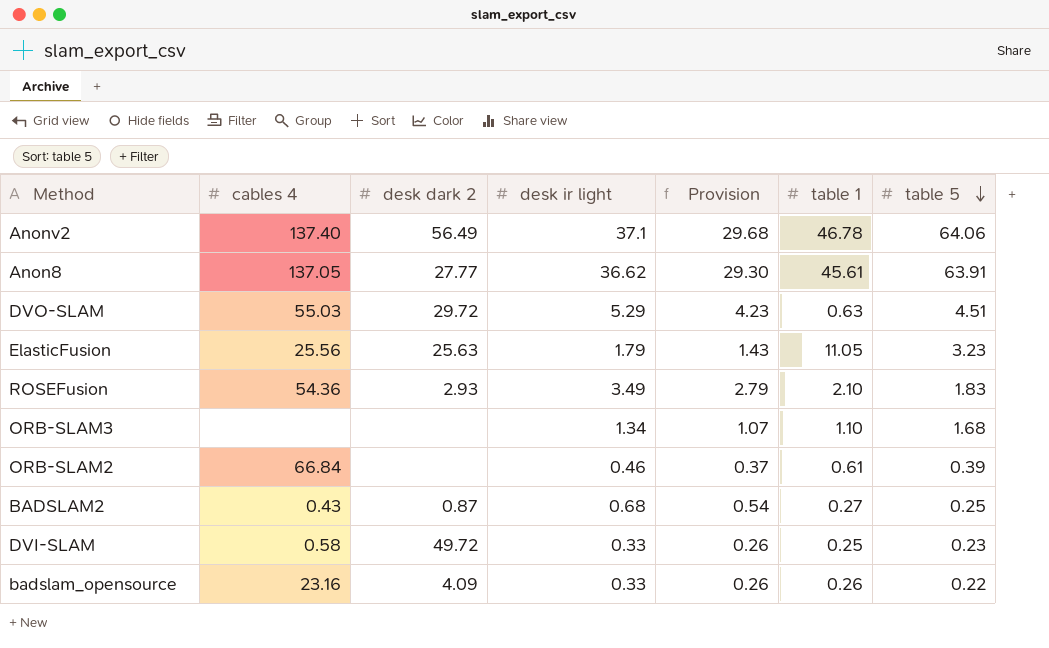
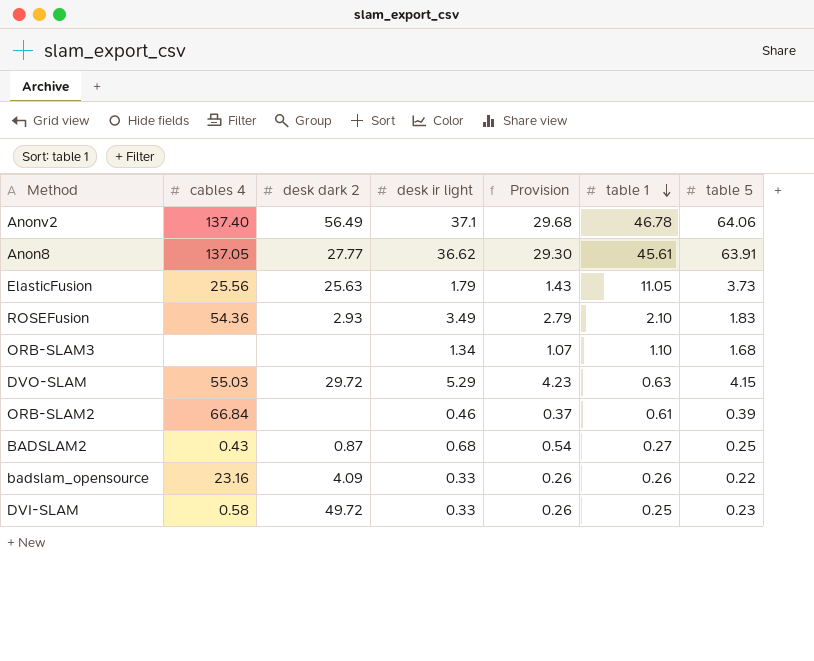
row order: table 5 descending -> table 1 descending
ElasticFusion | table 5: 3.23 -> 3.73
DVO-SLAM | table 5: 4.51 -> 4.15

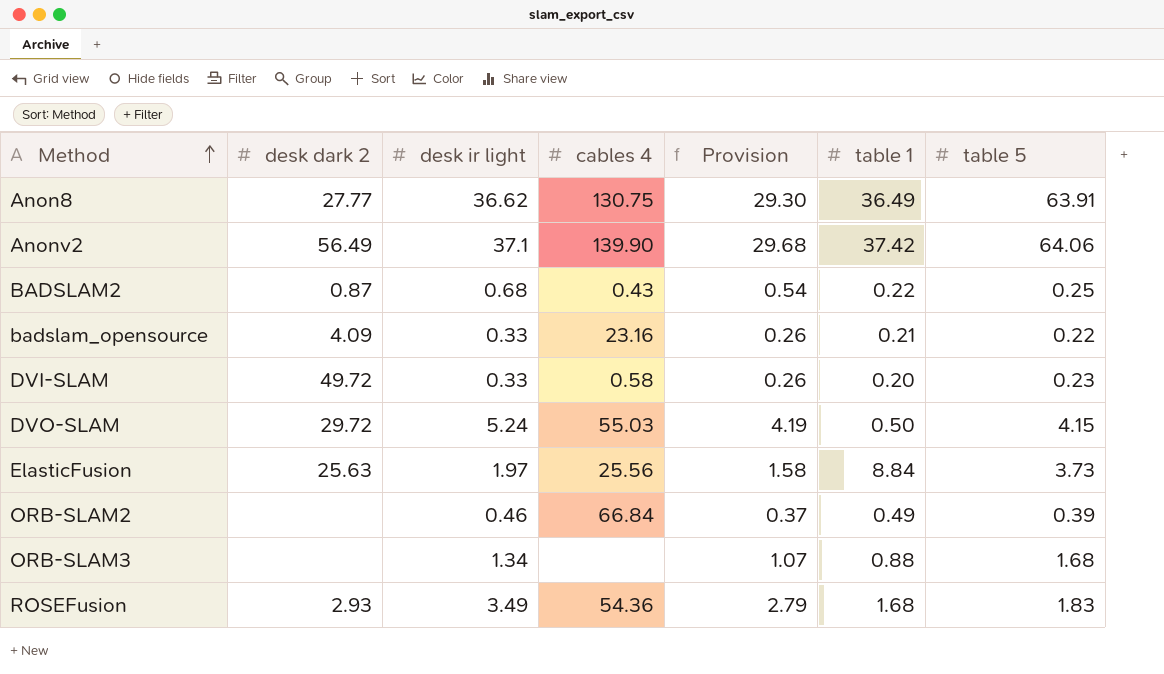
row order: table 1 descending -> Method ascending
column cables 4 | position: 2 -> 4
Anon8 | cables 4: 137.05 -> 130.75
Anon8 | table 1: 45.61 -> 36.49
Anonv2 | cables 4: 137.40 -> 139.90
Anonv2 | table 1: 46.78 -> 37.42
BADSLAM2 | table 1: 0.27 -> 0.22
badslam_opensource | table 1: 0.26 -> 0.21
DVI-SLAM | table 1: 0.25 -> 0.20
DVO-SLAM | desk ir light: 5.29 -> 5.24
DVO-SLAM | Provision: 4.23 -> 4.19
DVO-SLAM | table 1: 0.63 -> 0.50
ElasticFusion | desk ir light: 1.79 -> 1.97
ElasticFusion | Provision: 1.43 -> 1.58
ElasticFusion | table 1: 11.05 -> 8.84
ORB-SLAM2 | table 1: 0.61 -> 0.49
ORB-SLAM3 | table 1: 1.10 -> 0.88
ROSEFusion | table 1: 2.10 -> 1.68

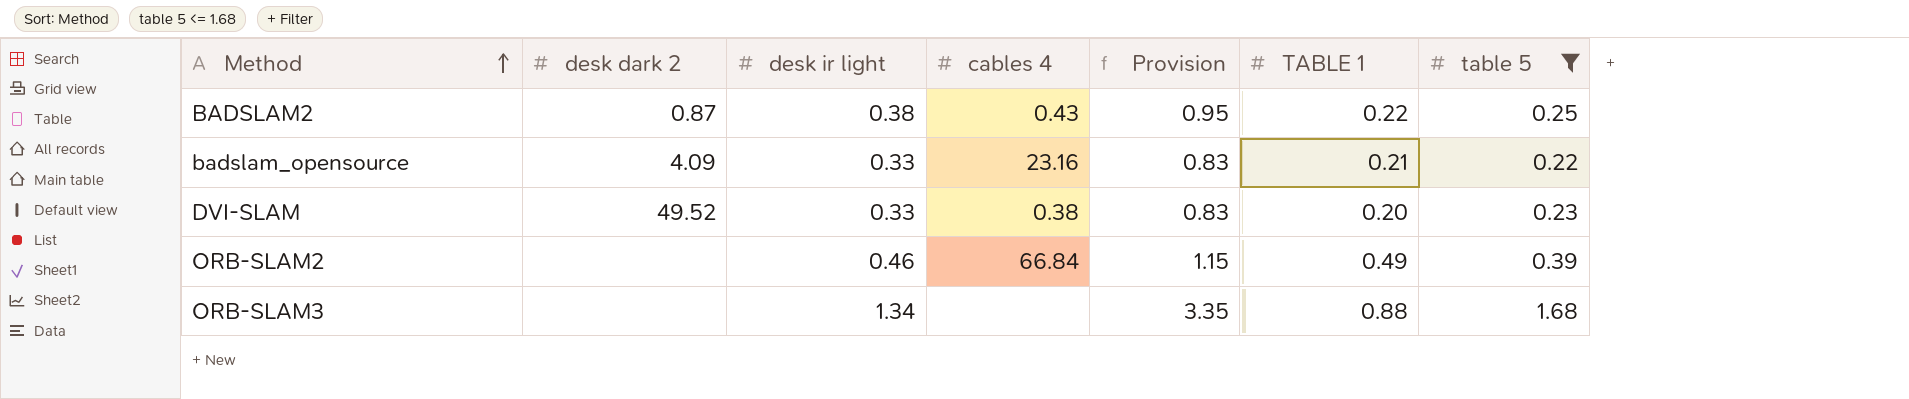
filter: none -> table 5 <= 1.68
column Provision | formula: [desk ir light] * 0.8 -> [desk ir light] * 2.5
column name: table 1 -> TABLE 1
BADSLAM2 | desk ir light: 0.68 -> 0.38
DVI-SLAM | desk dark 2: 49.72 -> 49.52
DVI-SLAM | cables 4: 0.58 -> 0.38

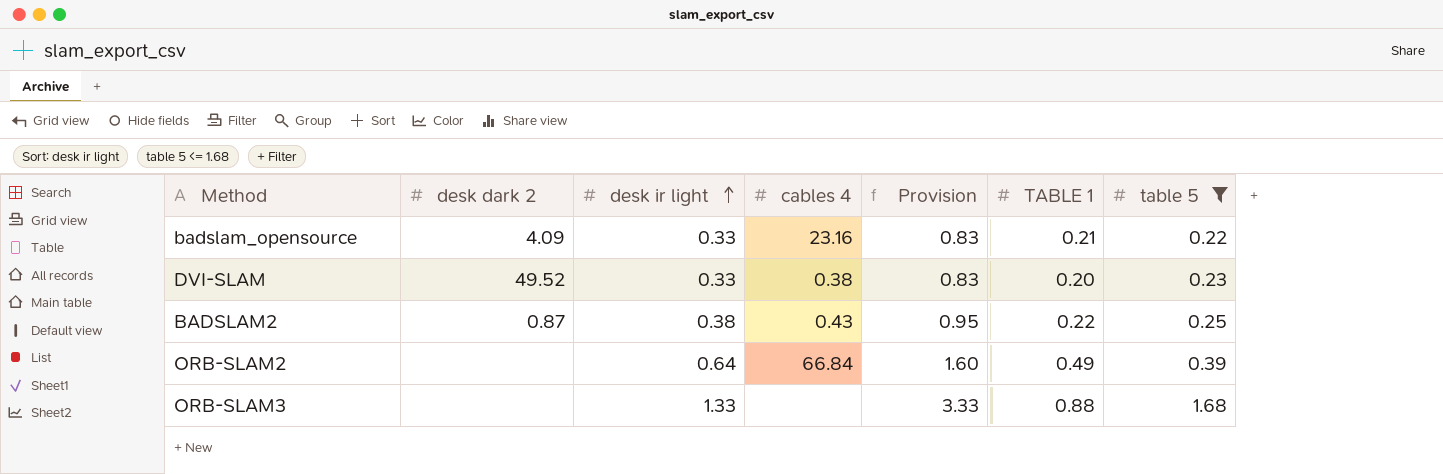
row order: Method ascending -> desk ir light ascending
ORB-SLAM2 | desk ir light: 0.46 -> 0.64
ORB-SLAM2 | Provision: 1.15 -> 1.60
ORB-SLAM3 | desk ir light: 1.34 -> 1.33
ORB-SLAM3 | Provision: 3.35 -> 3.33

